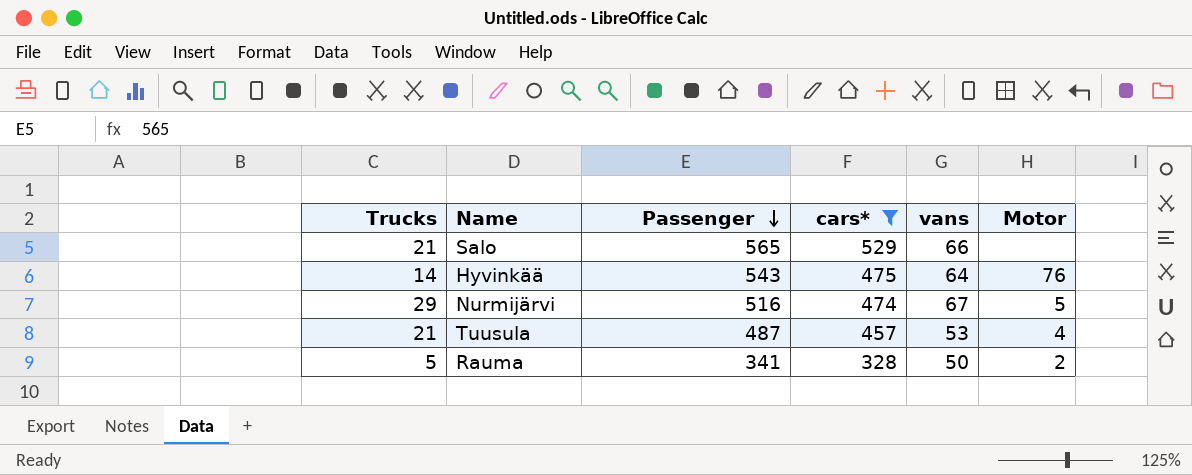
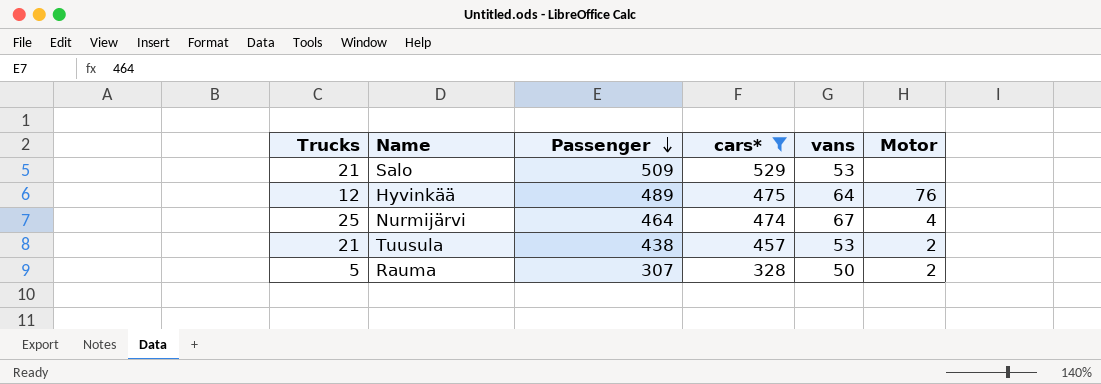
Salo | Passenger: 565 -> 509
Salo | vans: 66 -> 53
Hyvinkää | Trucks: 14 -> 12
Hyvinkää | Passenger: 543 -> 489
Nurmijärvi | Trucks: 29 -> 25
Nurmijärvi | Passenger: 516 -> 464
Nurmijärvi | Motor: 5 -> 4
Tuusula | Passenger: 487 -> 438
Tuusula | Motor: 4 -> 2
Rauma | Passenger: 341 -> 307

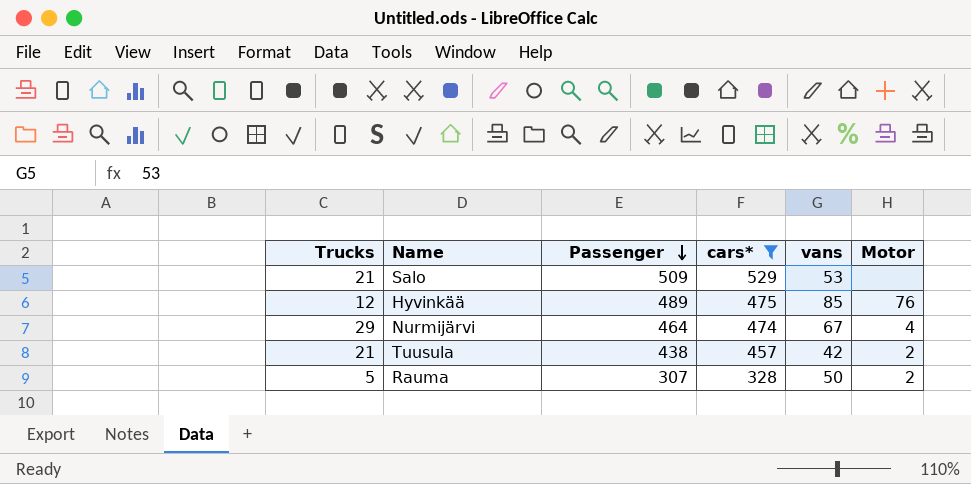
Hyvinkää | vans: 64 -> 85
Nurmijärvi | Trucks: 25 -> 29
Tuusula | vans: 53 -> 42

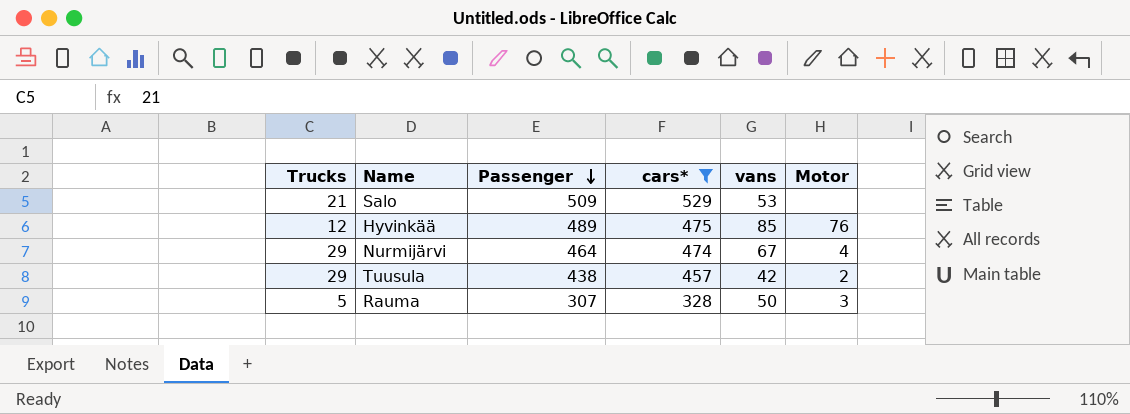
Tuusula | Trucks: 21 -> 29
Rauma | Motor: 2 -> 3

